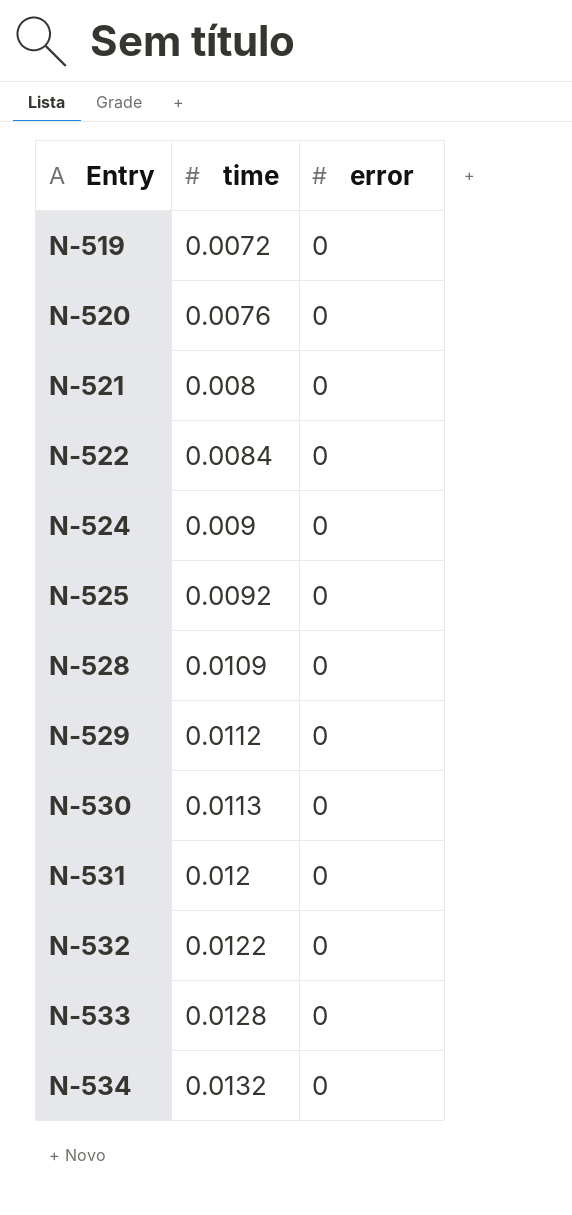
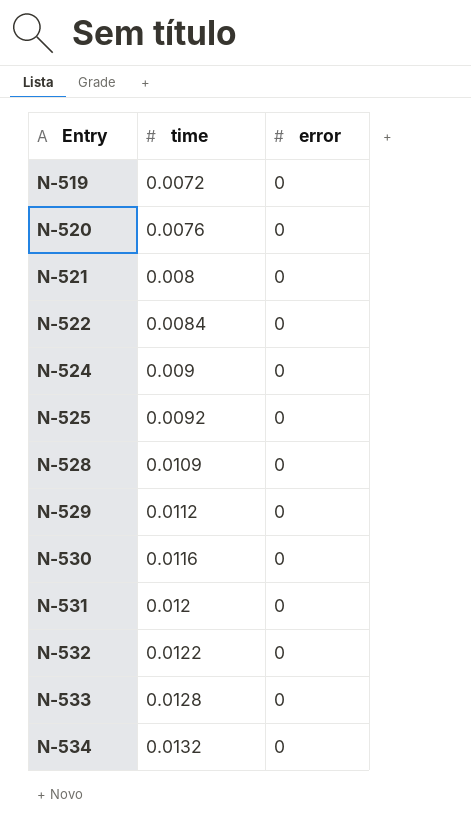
N-530 | time: 0.0113 -> 0.0116

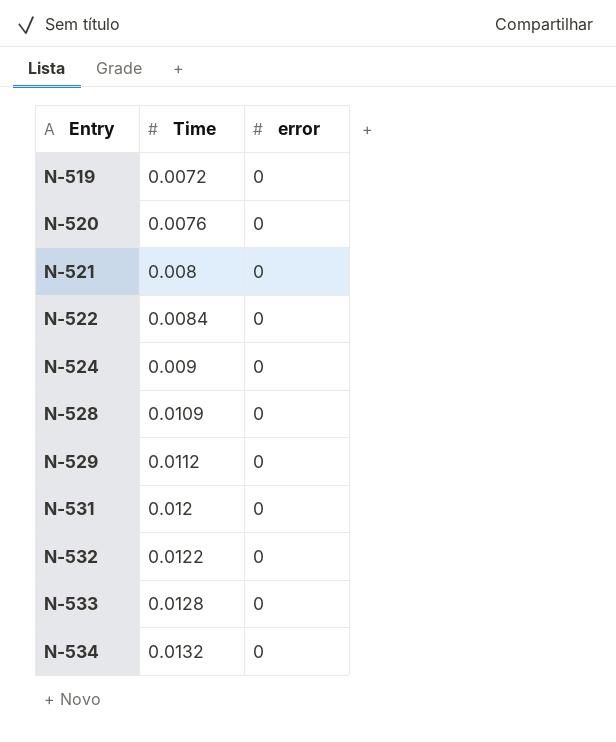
column name: time -> Time
row N-525: 0.0092 | 0 -> none
row N-530: 0.0116 | 0 -> none

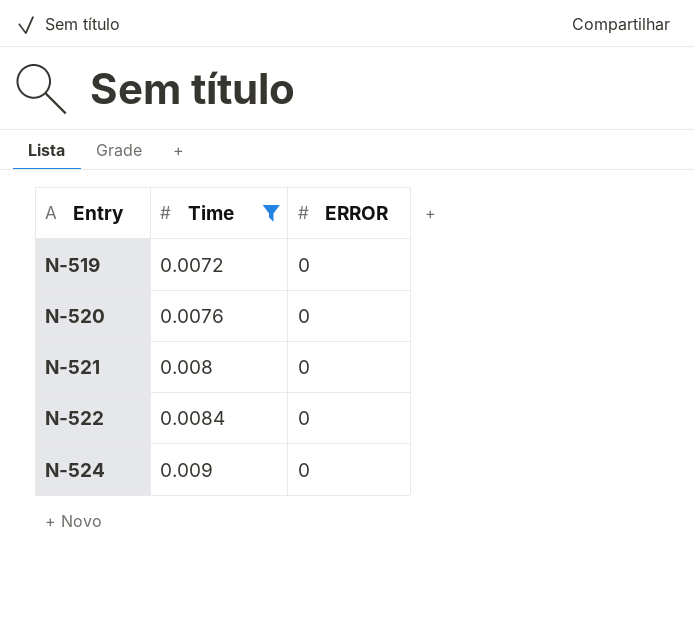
filter: none -> Time <= 0.009
column name: error -> ERROR

